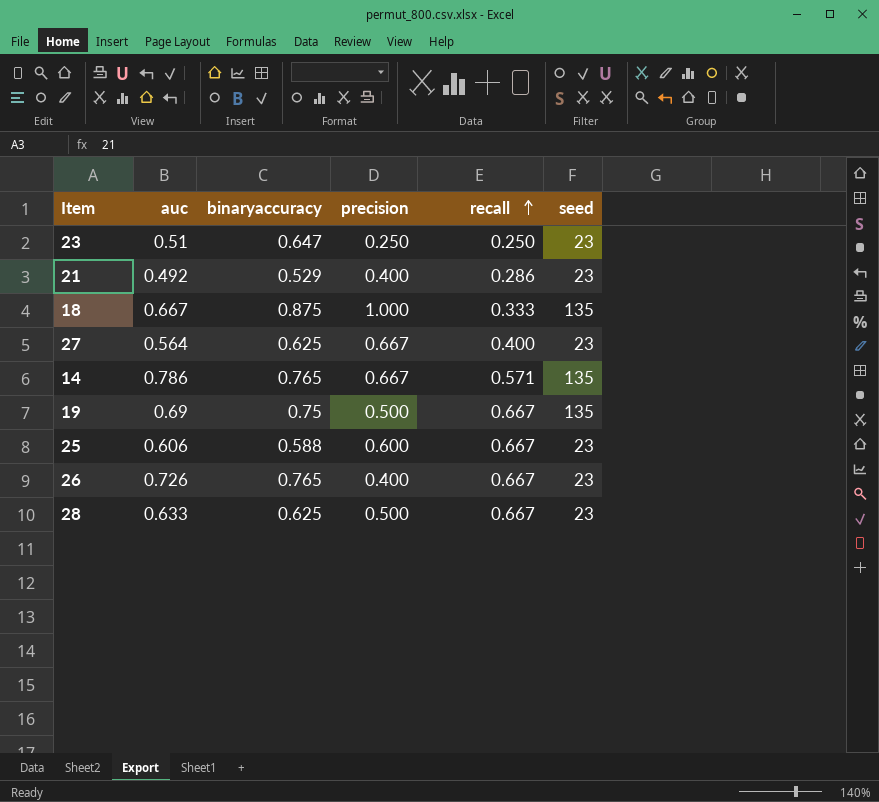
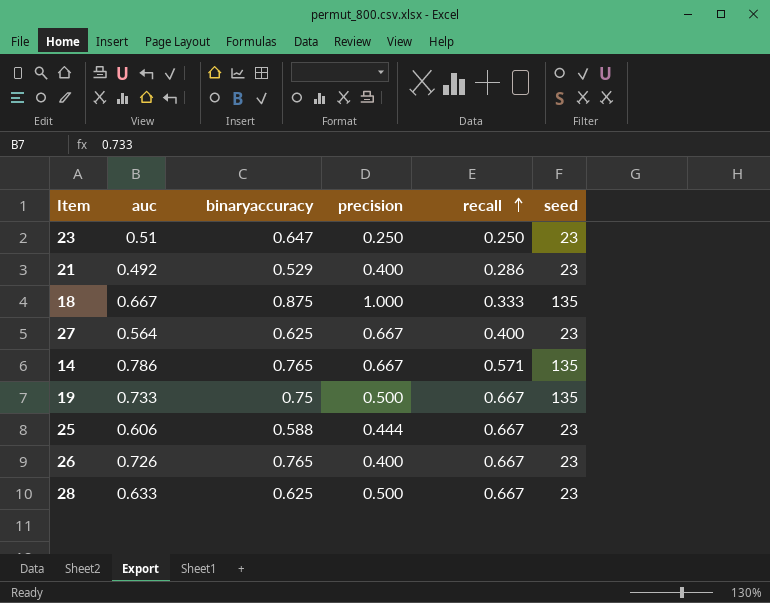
19 | auc: 0.69 -> 0.733
25 | precision: 0.600 -> 0.444

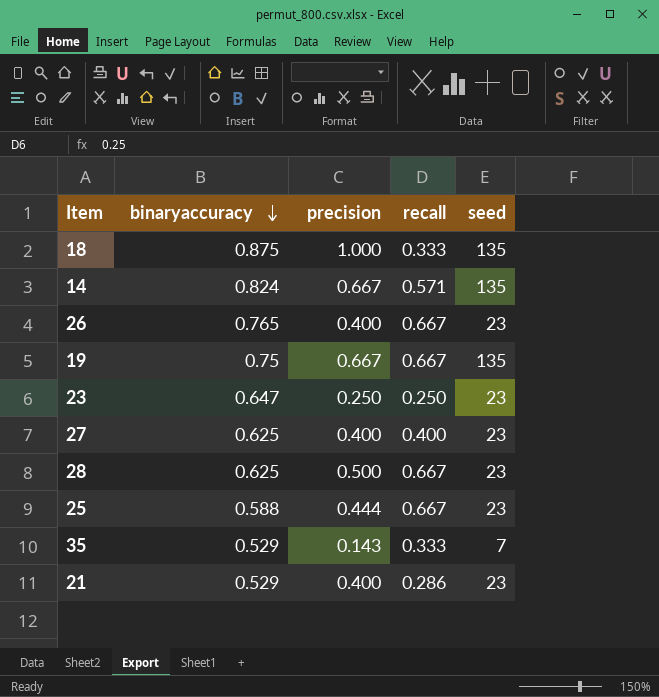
row order: recall ascending -> binaryaccuracy descending
column auc | position: 2 -> none
14 | binaryaccuracy: 0.765 -> 0.824
19 | precision: 0.500 -> 0.667
27 | precision: 0.667 -> 0.400
row 35: none -> 0.529 | 0.143 | 0.333 | 7

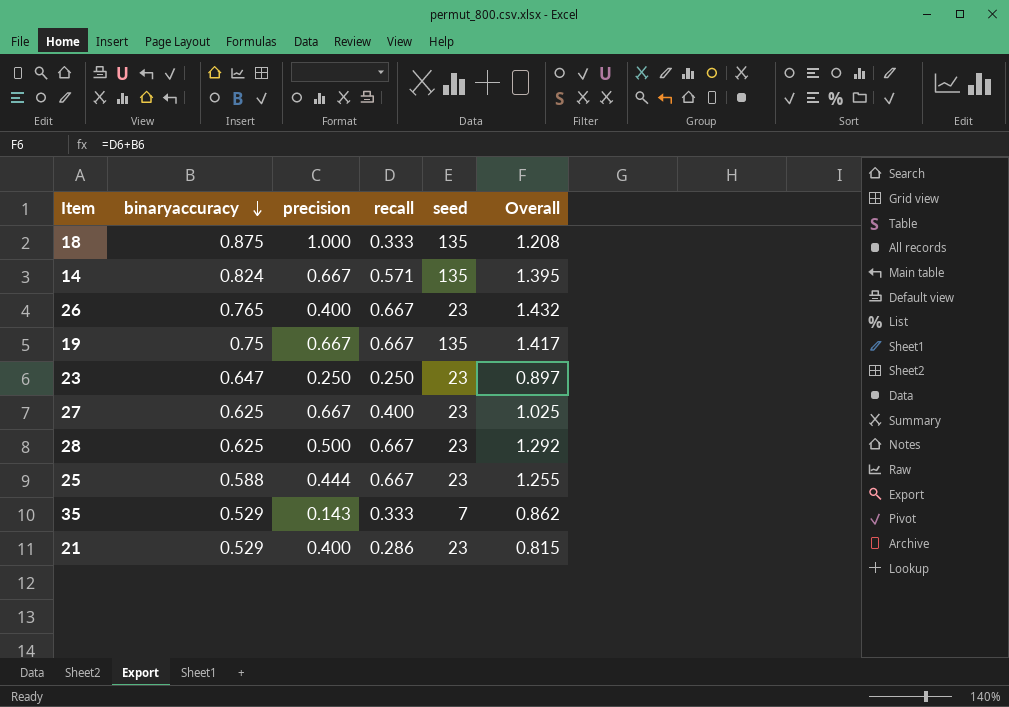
column Overall | formula: none -> [binaryaccuracy] + [recall]
27 | precision: 0.400 -> 0.667

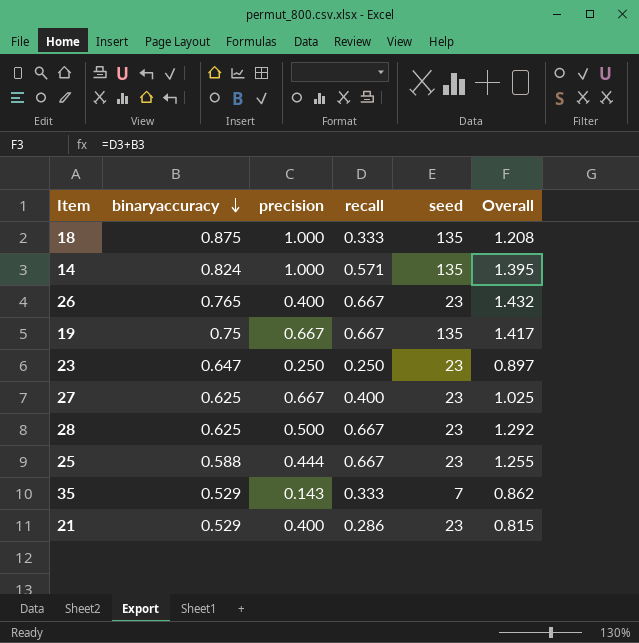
14 | precision: 0.667 -> 1.000

